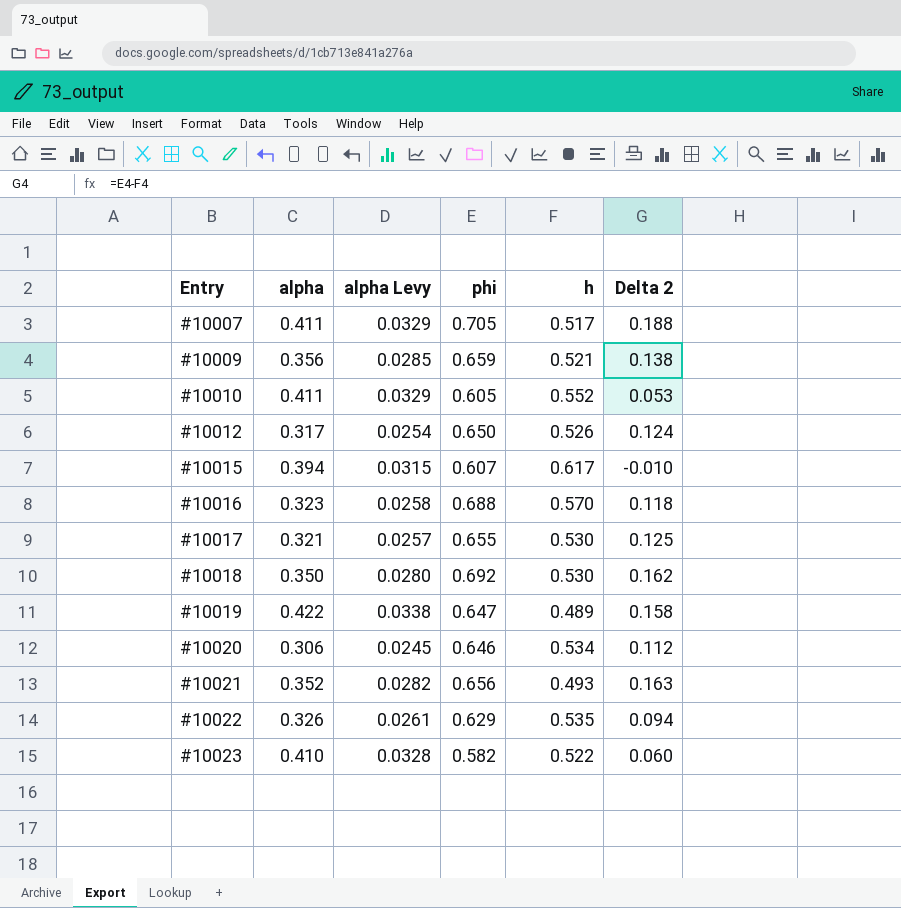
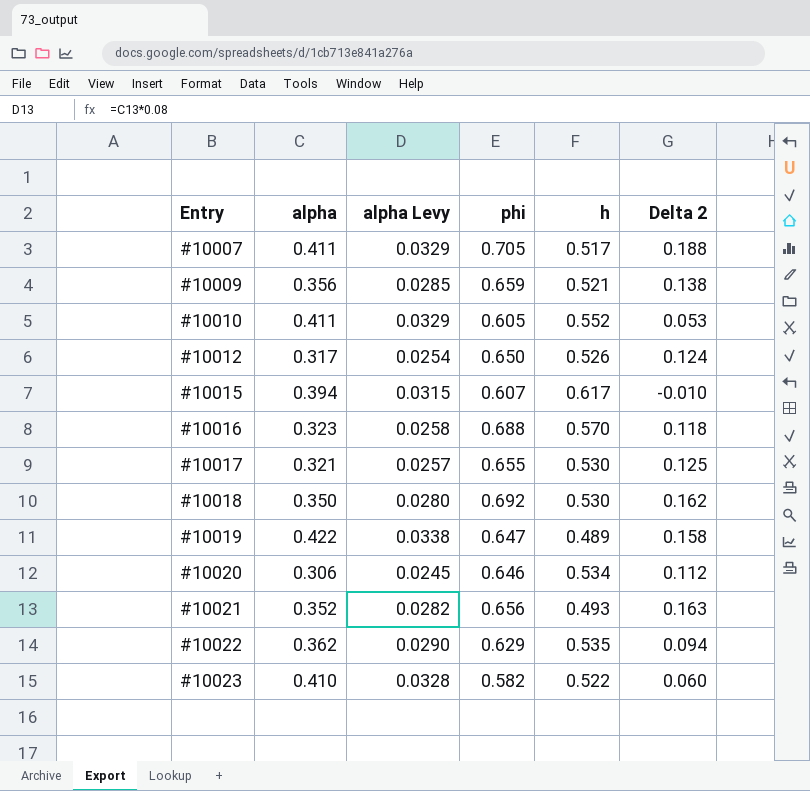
#10022 | alpha: 0.326 -> 0.362
#10022 | alpha Levy: 0.0261 -> 0.0290

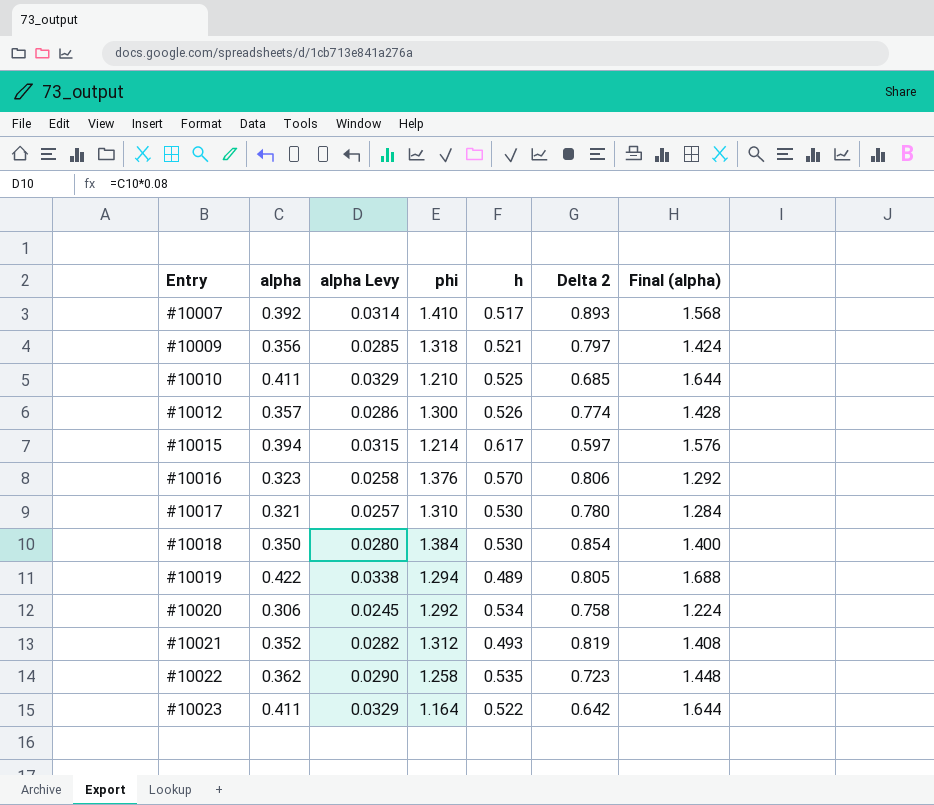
column Final (alpha) | formula: none -> [alpha] * 4
#10007 | alpha: 0.411 -> 0.392
#10007 | alpha Levy: 0.0329 -> 0.0314
#10007 | phi: 0.705 -> 1.410
#10007 | Delta 2: 0.188 -> 0.893
#10009 | phi: 0.659 -> 1.318
#10009 | Delta 2: 0.138 -> 0.797
#10010 | phi: 0.605 -> 1.210
#10010 | h: 0.552 -> 0.525
#10010 | Delta 2: 0.053 -> 0.685
#10012 | alpha: 0.317 -> 0.357
#10012 | alpha Levy: 0.0254 -> 0.0286
#10012 | phi: 0.650 -> 1.300
#10012 | Delta 2: 0.124 -> 0.774
#10015 | phi: 0.607 -> 1.214
#10015 | Delta 2: -0.010 -> 0.597
#10016 | phi: 0.688 -> 1.376
#10016 | Delta 2: 0.118 -> 0.806
#10017 | phi: 0.655 -> 1.310
#10017 | Delta 2: 0.125 -> 0.780
#10018 | phi: 0.692 -> 1.384
#10018 | Delta 2: 0.162 -> 0.854
#10019 | phi: 0.647 -> 1.294
#10019 | Delta 2: 0.158 -> 0.805
#10020 | phi: 0.646 -> 1.292
#10020 | Delta 2: 0.112 -> 0.758
#10021 | phi: 0.656 -> 1.312
#10021 | Delta 2: 0.163 -> 0.819
#10022 | phi: 0.629 -> 1.258
#10022 | Delta 2: 0.094 -> 0.723
#10023 | alpha: 0.410 -> 0.411
#10023 | alpha Levy: 0.0328 -> 0.0329
#10023 | phi: 0.582 -> 1.164
#10023 | Delta 2: 0.060 -> 0.642

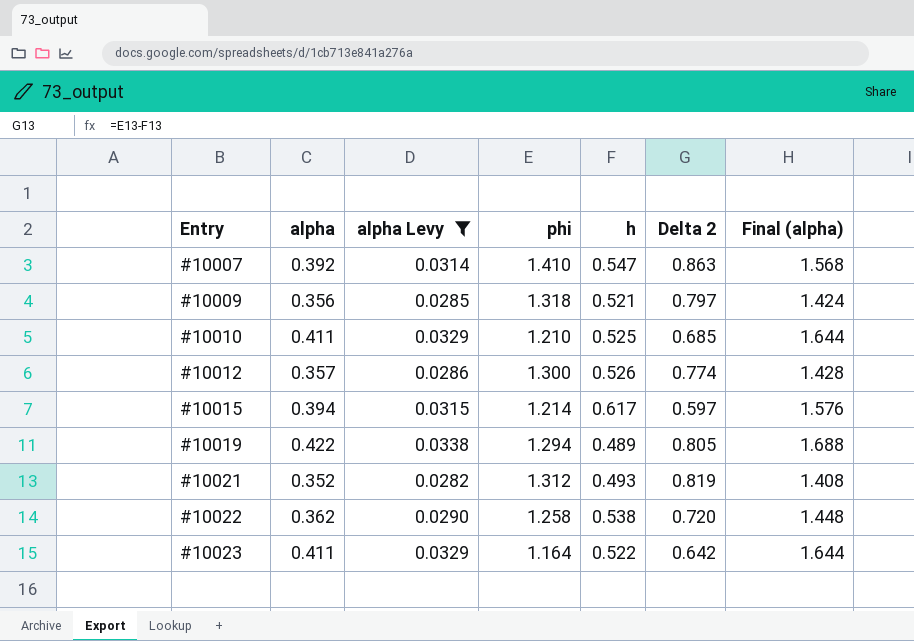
filter: none -> alpha Levy >= 0.0282
#10007 | h: 0.517 -> 0.547
#10007 | Delta 2: 0.893 -> 0.863
#10022 | h: 0.535 -> 0.538
#10022 | Delta 2: 0.723 -> 0.720

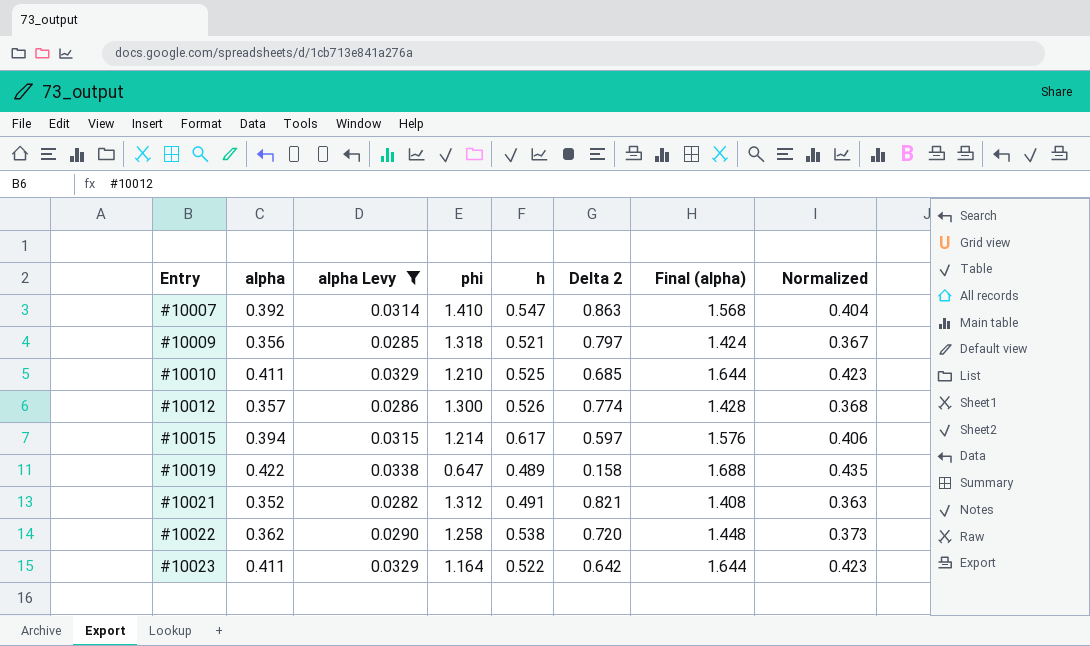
column Normalized | formula: none -> [alpha] * 1.03
#10019 | phi: 1.294 -> 0.647
#10019 | Delta 2: 0.805 -> 0.158
#10021 | h: 0.493 -> 0.491
#10021 | Delta 2: 0.819 -> 0.821

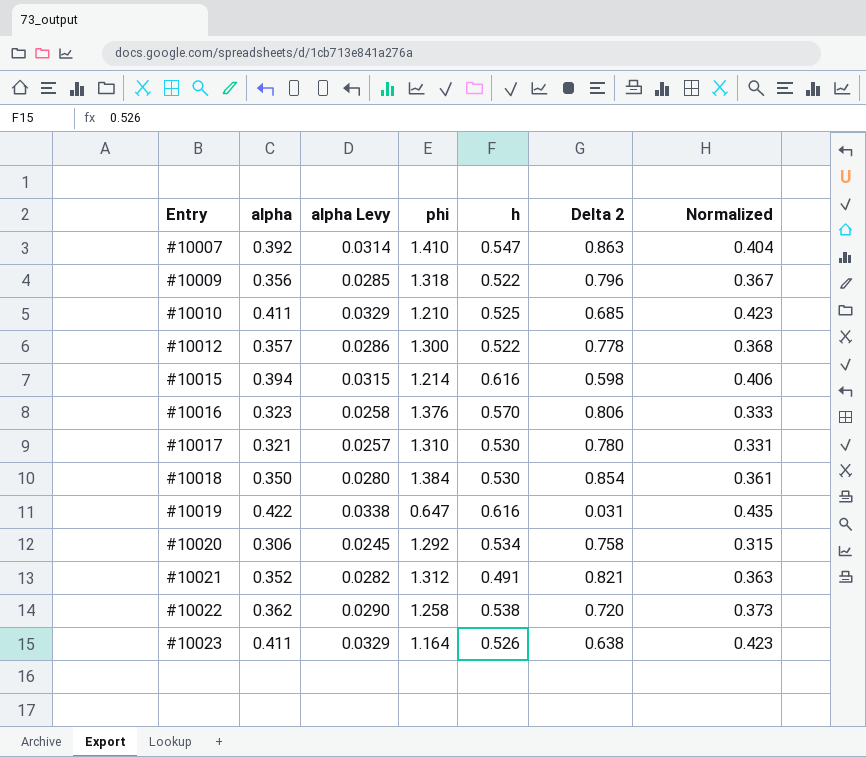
filter: alpha Levy >= 0.0282 -> none
column Final (alpha) | formula: [alpha] * 4 -> none
#10009 | h: 0.521 -> 0.522
#10009 | Delta 2: 0.797 -> 0.796
#10012 | h: 0.526 -> 0.522
#10012 | Delta 2: 0.774 -> 0.778
#10015 | h: 0.617 -> 0.616
#10015 | Delta 2: 0.597 -> 0.598
#10019 | h: 0.489 -> 0.616
#10019 | Delta 2: 0.158 -> 0.031
#10023 | h: 0.522 -> 0.526
#10023 | Delta 2: 0.642 -> 0.638

